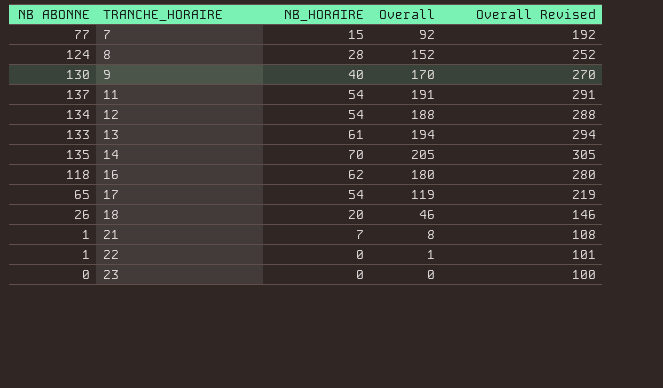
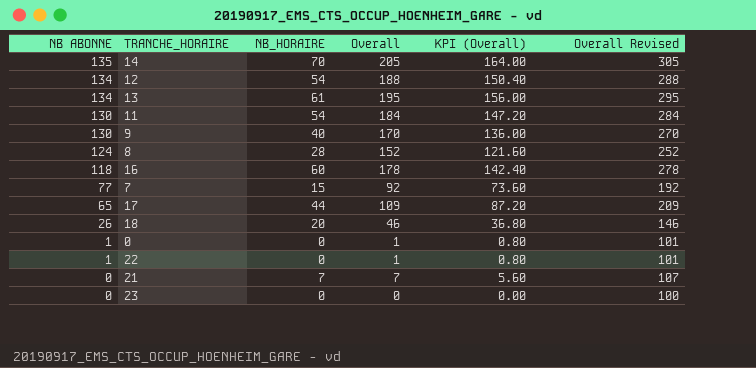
row order: TRANCHE_HORAIRE ascending -> NB ABONNE descending
column KPI (Overall) | formula: none -> [Overall] * 0.8
13 | NB ABONNE: 133 -> 134
13 | Overall: 194 -> 195
13 | Overall Revised: 294 -> 295
11 | NB ABONNE: 137 -> 130
11 | Overall: 191 -> 184
11 | Overall Revised: 291 -> 284
16 | NB_HORAIRE: 62 -> 60
16 | Overall: 180 -> 178
16 | Overall Revised: 280 -> 278
17 | NB_HORAIRE: 54 -> 44
17 | Overall: 119 -> 109
17 | Overall Revised: 219 -> 209
row 0: none -> 1 | 0 | 1 | 0.80 | 101
21 | NB ABONNE: 1 -> 0
21 | Overall: 8 -> 7
21 | Overall Revised: 108 -> 107

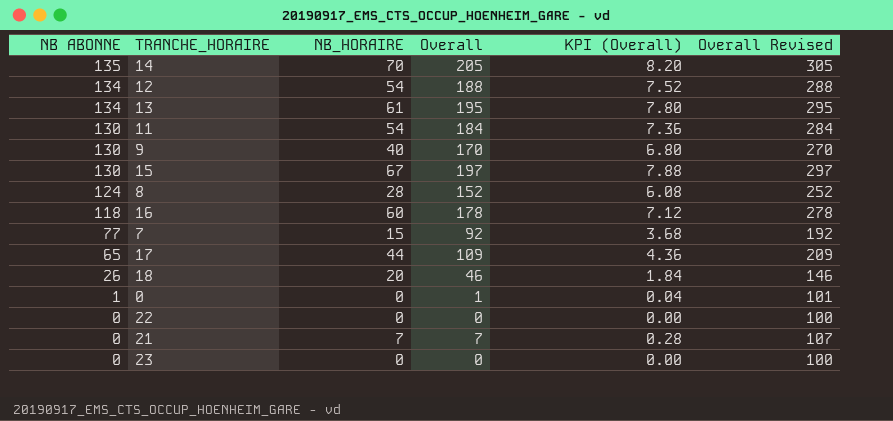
column KPI (Overall) | formula: [Overall] * 0.8 -> [Overall] * 0.04
row 15: none -> 130 | 67 | 197 | 7.88 | 297
22 | NB ABONNE: 1 -> 0
22 | Overall: 1 -> 0
22 | Overall Revised: 101 -> 100

